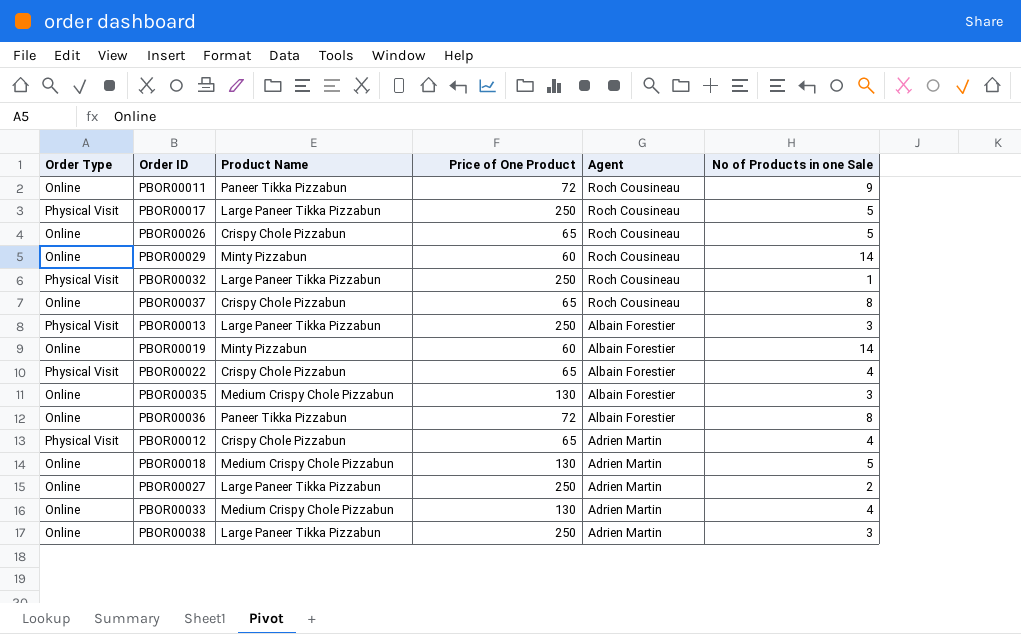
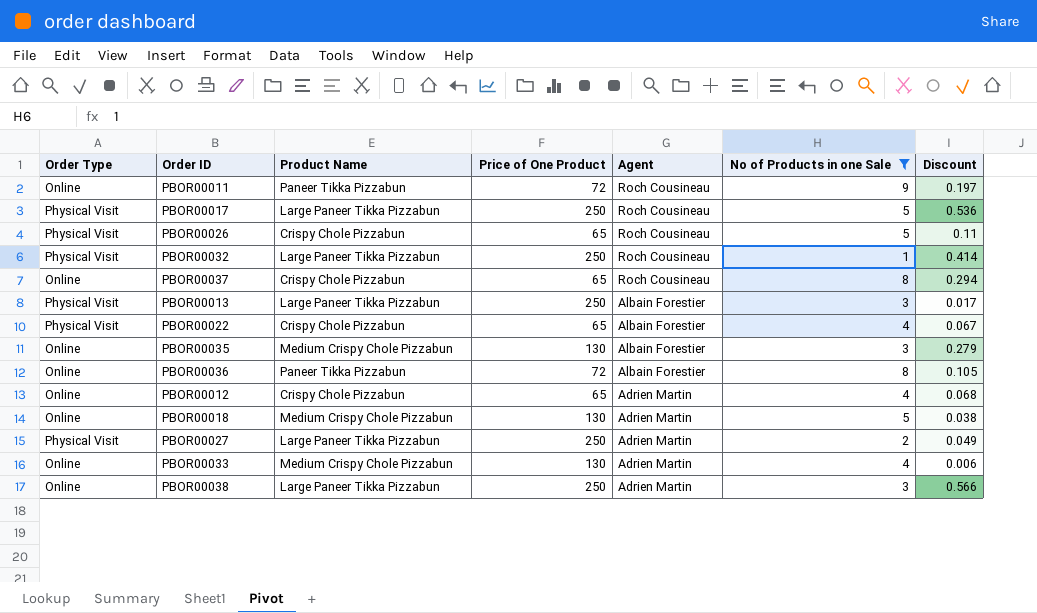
filter: none -> No of Products in one Sale != 14
column Discount | position: none -> 7
PBOR00026 | Order Type: Online -> Physical Visit
PBOR00012 | Order Type: Physical Visit -> Online
PBOR00027 | Order Type: Online -> Physical Visit

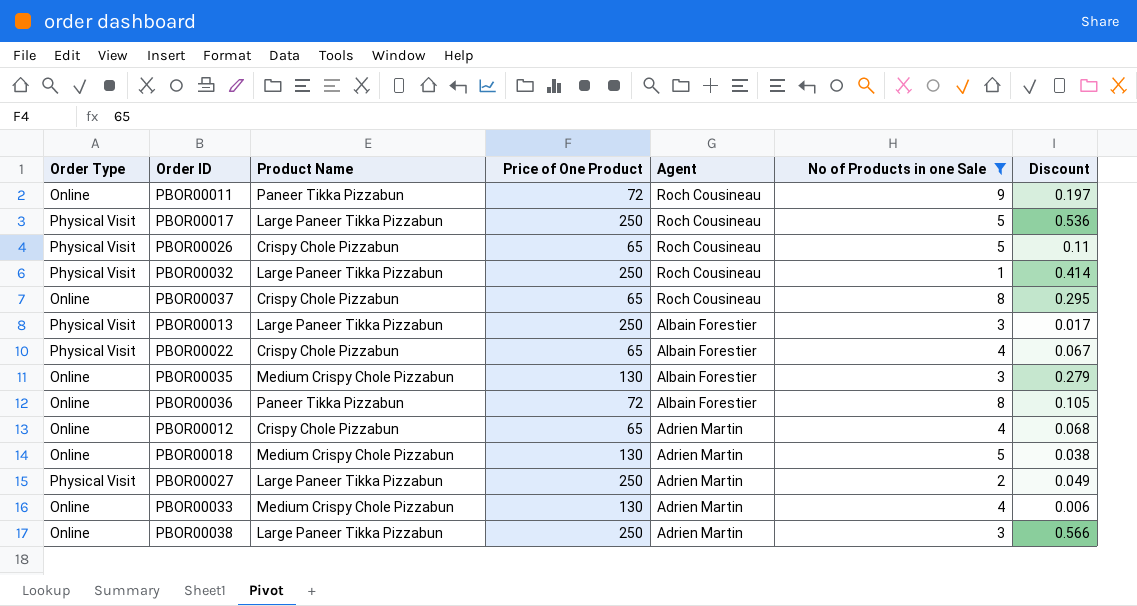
PBOR00037 | Discount: 0.294 -> 0.295

